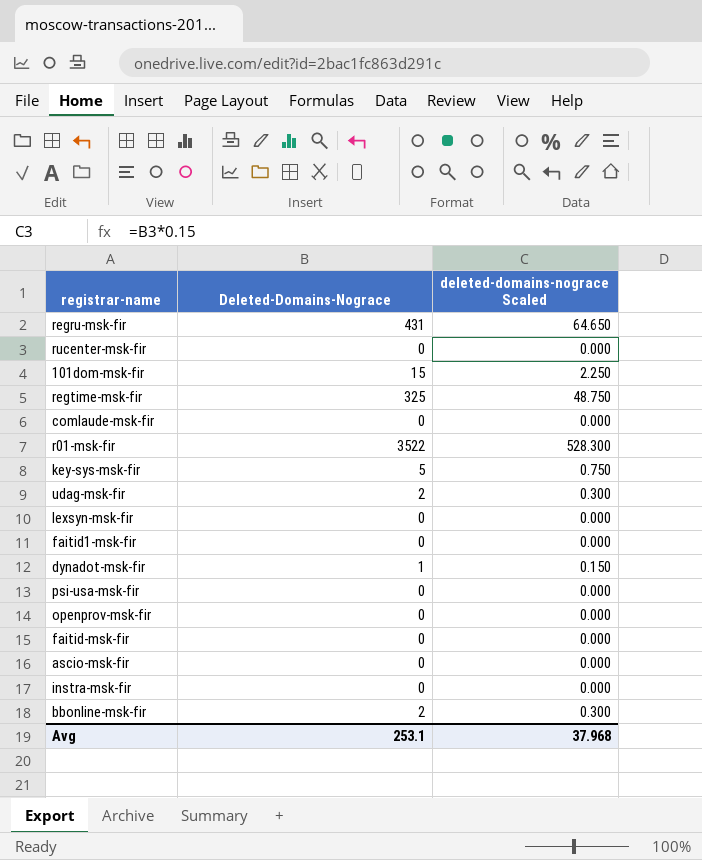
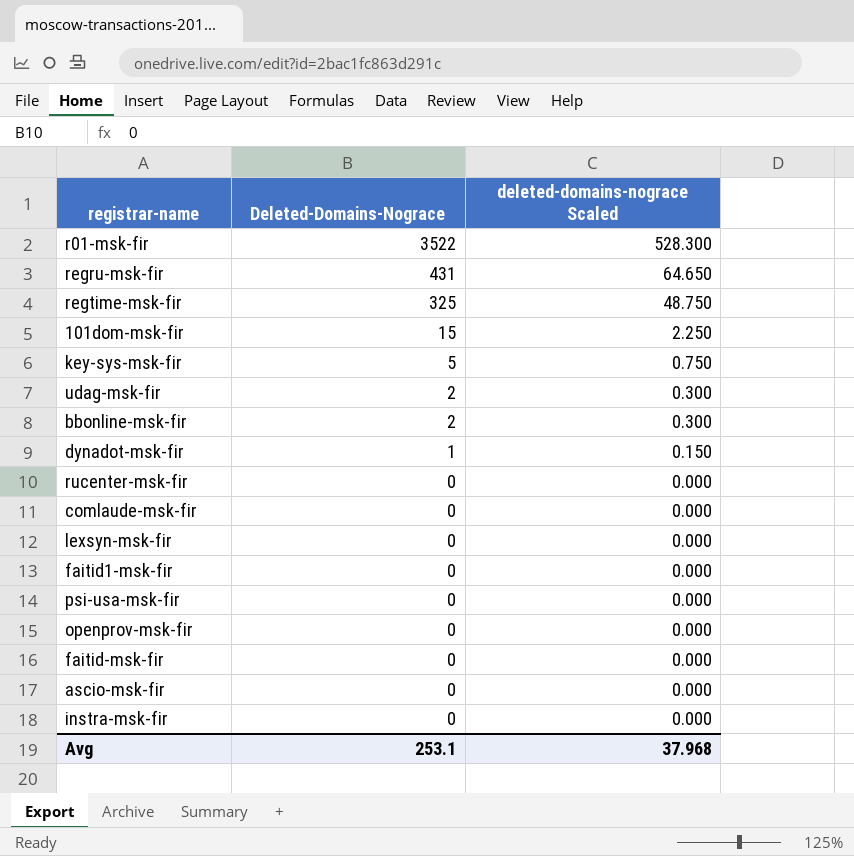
row order: none -> Deleted-Domains-Nograce descending

